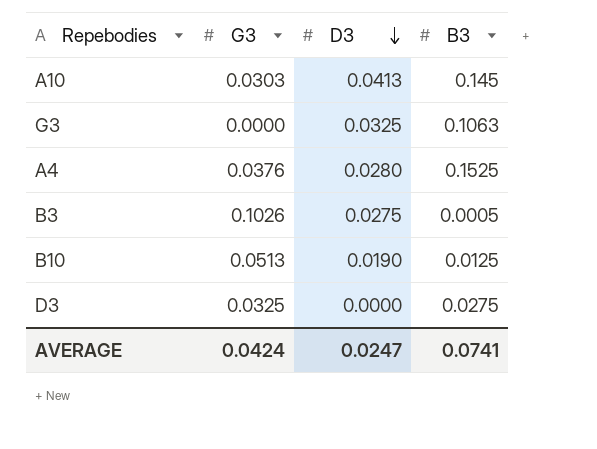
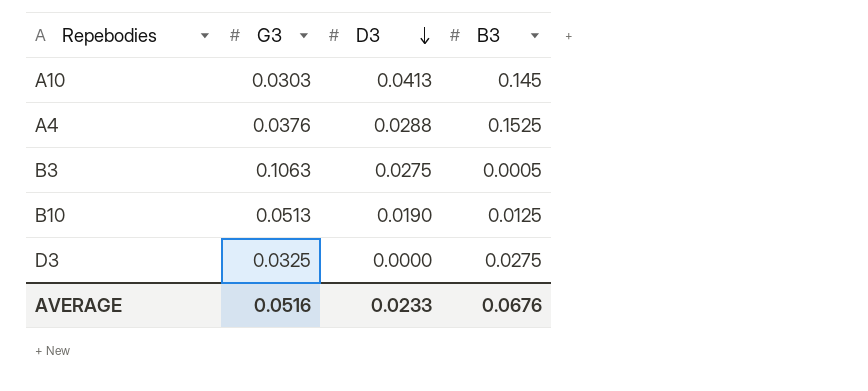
row G3: 0.0000 | 0.0325 | 0.1063 -> none
A4 | D3: 0.0280 -> 0.0288
B3 | G3: 0.1026 -> 0.1063
AVERAGE | G3: 0.0424 -> 0.0516
AVERAGE | D3: 0.0247 -> 0.0233
AVERAGE | B3: 0.0741 -> 0.0676

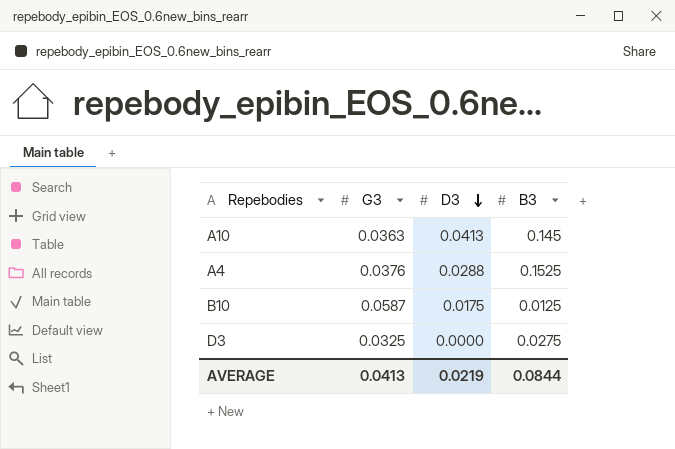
row B3: 0.1063 | 0.0275 | 0.0005 -> none
A10 | G3: 0.0303 -> 0.0363
B10 | G3: 0.0513 -> 0.0587
B10 | D3: 0.0190 -> 0.0175
AVERAGE | G3: 0.0516 -> 0.0413
AVERAGE | D3: 0.0233 -> 0.0219
AVERAGE | B3: 0.0676 -> 0.0844

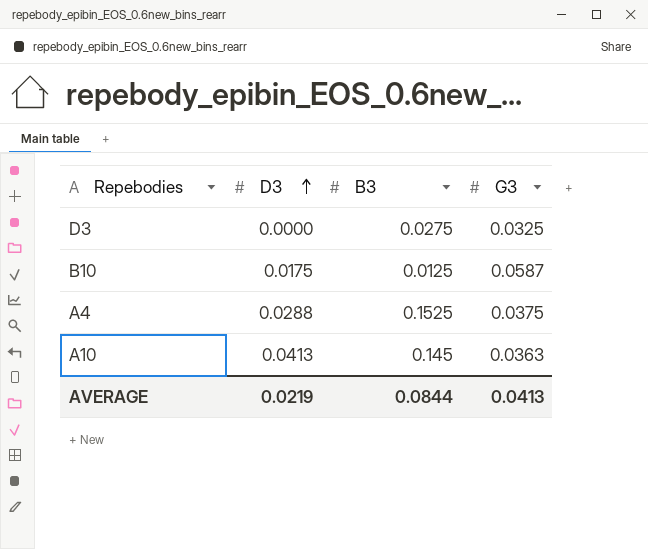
row order: D3 descending -> D3 ascending
column G3 | position: 2 -> 4
A4 | G3: 0.0376 -> 0.0375

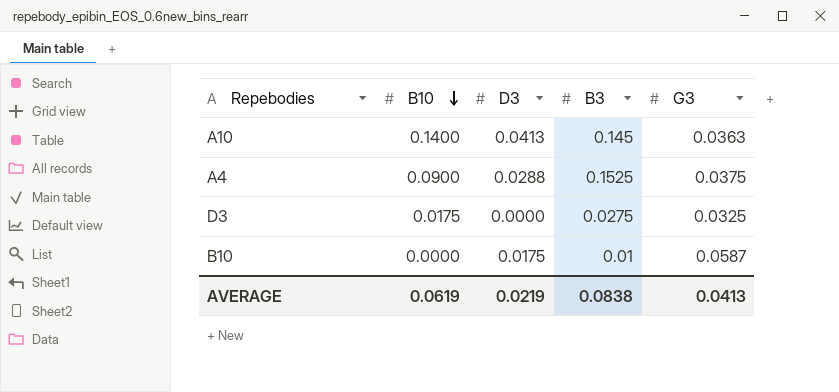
row order: D3 ascending -> B10 descending
column B10 | position: none -> 2
B10 | B3: 0.0125 -> 0.01
AVERAGE | B3: 0.0844 -> 0.0838

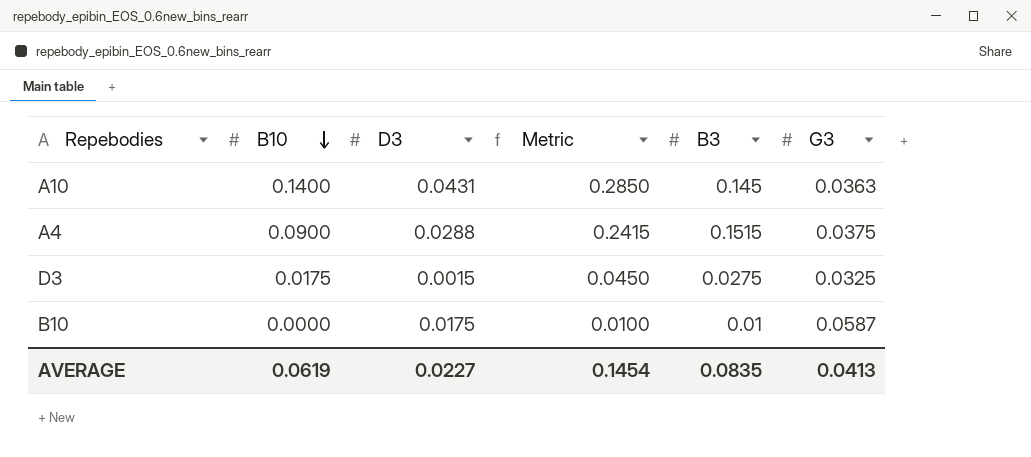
column Metric | formula: none -> [B10] + [B3]
A10 | D3: 0.0413 -> 0.0431
A4 | B3: 0.1525 -> 0.1515
D3 | D3: 0.0000 -> 0.0015
AVERAGE | D3: 0.0219 -> 0.0227
AVERAGE | B3: 0.0838 -> 0.0835

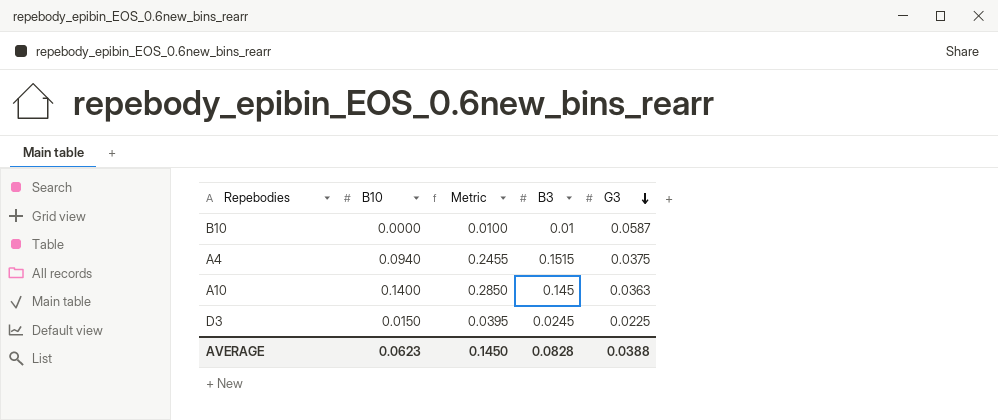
row order: B10 descending -> G3 descending
column D3 | position: 3 -> none
A4 | B10: 0.0900 -> 0.0940
A4 | Metric: 0.2415 -> 0.2455
D3 | B10: 0.0175 -> 0.0150
D3 | Metric: 0.0450 -> 0.0395
D3 | B3: 0.0275 -> 0.0245
D3 | G3: 0.0325 -> 0.0225
AVERAGE | B10: 0.0619 -> 0.0623
AVERAGE | Metric: 0.1454 -> 0.1450
AVERAGE | B3: 0.0835 -> 0.0828
AVERAGE | G3: 0.0413 -> 0.0388

